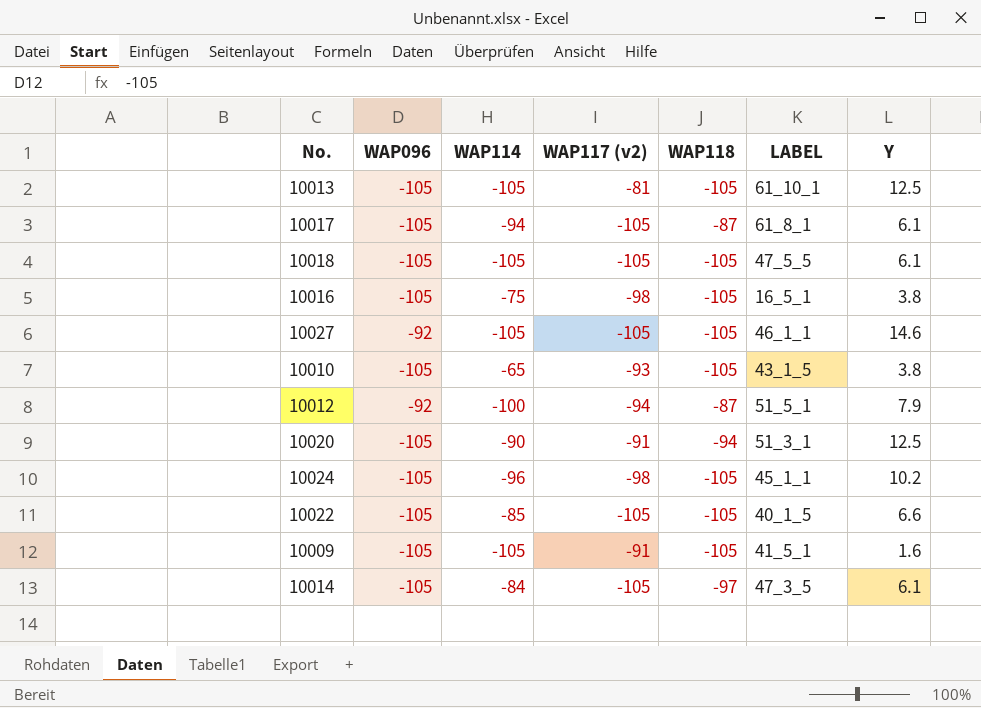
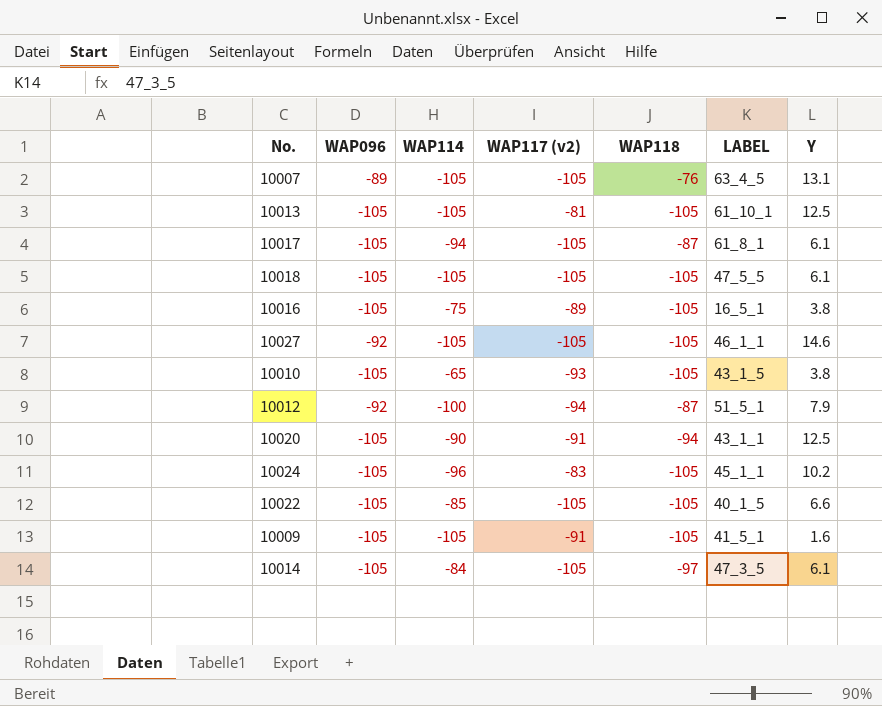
row 10007: none -> -89 | -105 | -105 | -76 | 63_4_5 | 13.1
10016 | WAP117 (v2): -98 -> -89
10020 | LABEL: 51_3_1 -> 43_1_1
10024 | WAP117 (v2): -98 -> -83

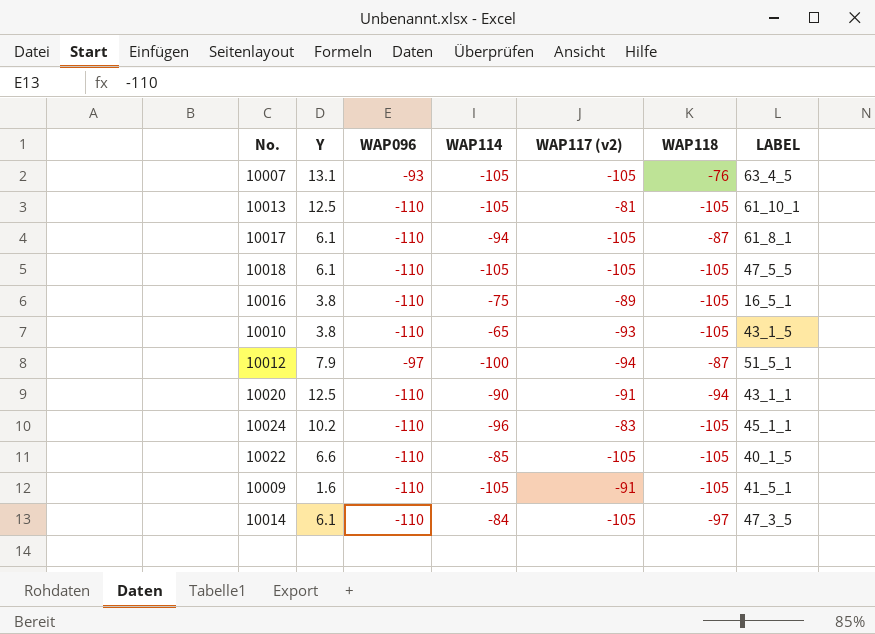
column Y | position: 7 -> 2
row 10027: -92 | -105 | -105 | -105 | 46_1_1 | 14.6 -> none
10007 | WAP096: -89 -> -93
10013 | WAP096: -105 -> -110
10017 | WAP096: -105 -> -110
10018 | WAP096: -105 -> -110
10016 | WAP096: -105 -> -110
10010 | WAP096: -105 -> -110
10012 | WAP096: -92 -> -97
10020 | WAP096: -105 -> -110
10024 | WAP096: -105 -> -110
10022 | WAP096: -105 -> -110
10009 | WAP096: -105 -> -110
10014 | WAP096: -105 -> -110

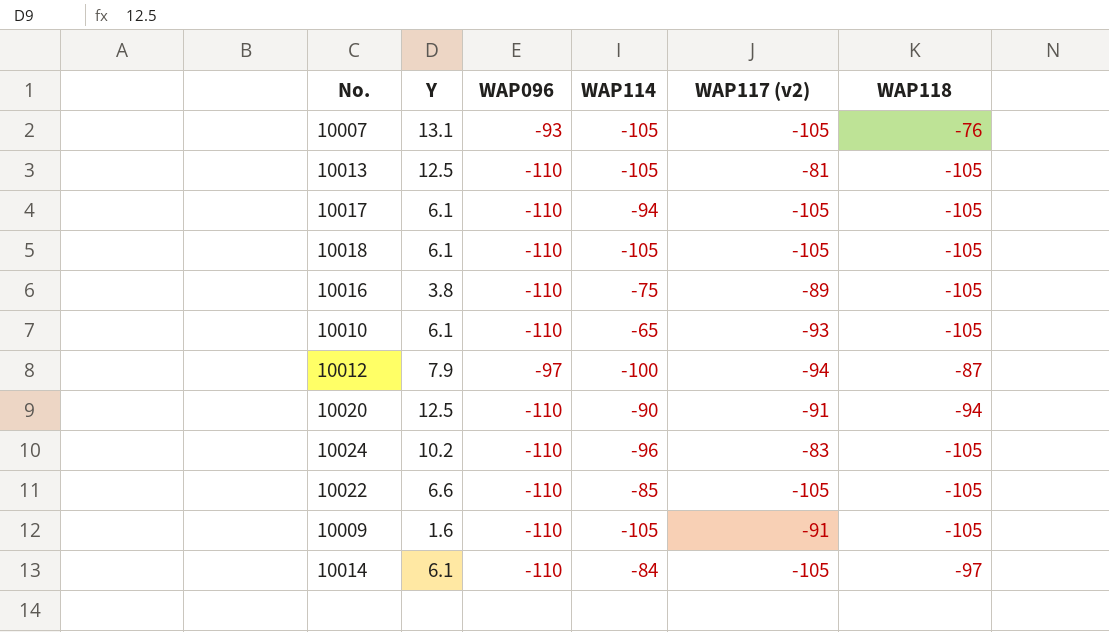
column LABEL | position: 7 -> none
10017 | WAP118: -87 -> -105
10010 | Y: 3.8 -> 6.1

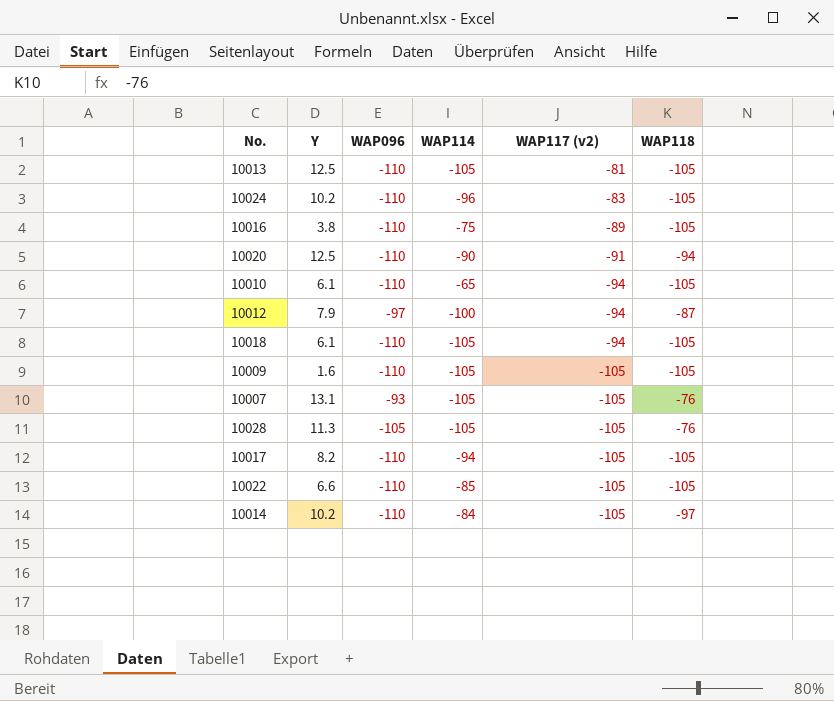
row order: none -> WAP117 (v2) descending
10010 | WAP117 (v2): -93 -> -94
10018 | WAP117 (v2): -105 -> -94
10009 | WAP117 (v2): -91 -> -105
row 10028: none -> 11.3 | -105 | -105 | -105 | -76
10017 | Y: 6.1 -> 8.2
10014 | Y: 6.1 -> 10.2

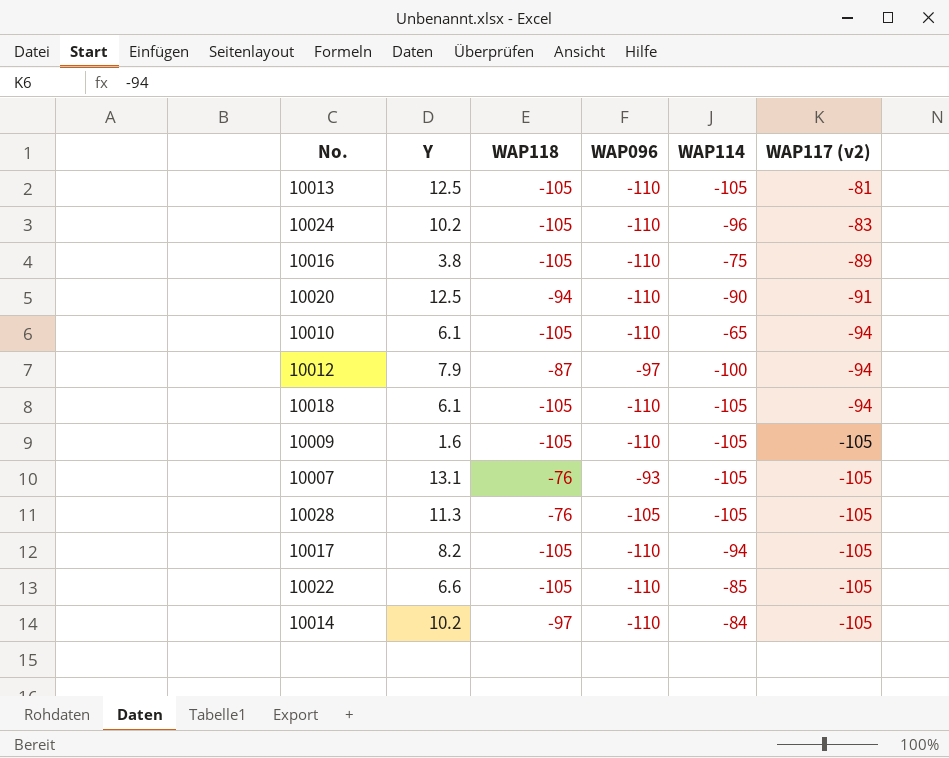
column WAP118 | position: 6 -> 3

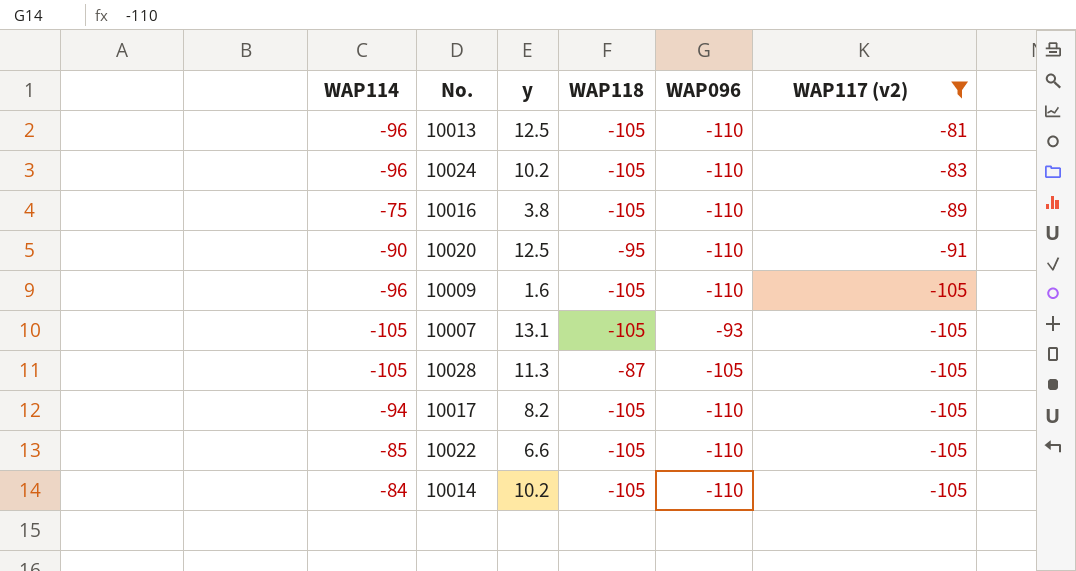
filter: none -> WAP117 (v2) != -94
column WAP114 | position: 5 -> 1
column name: Y -> y
10013 | WAP114: -105 -> -96
10020 | WAP118: -94 -> -95
10009 | WAP114: -105 -> -96
10007 | WAP118: -76 -> -105
10028 | WAP118: -76 -> -87
10014 | WAP118: -97 -> -105

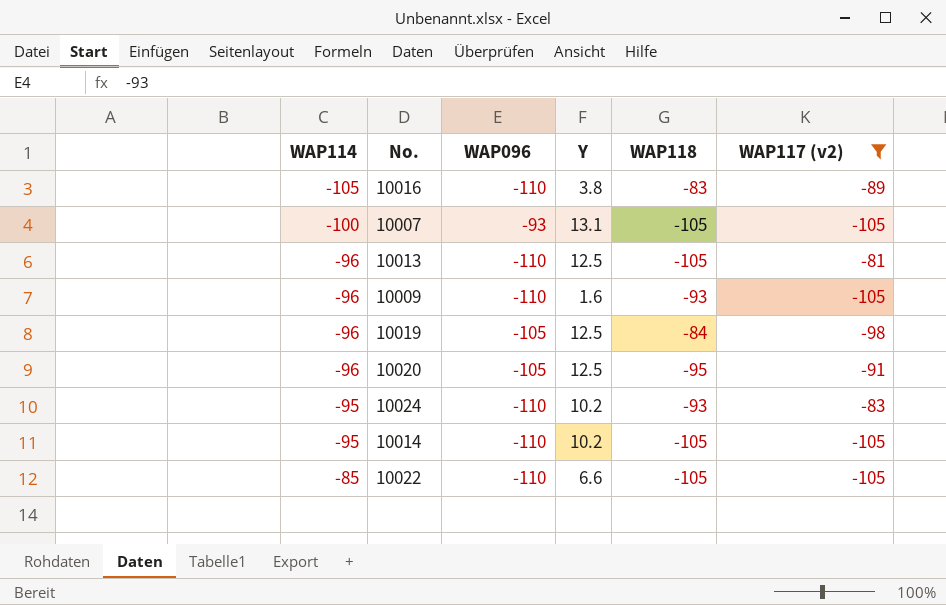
row order: WAP117 (v2) descending -> WAP114 ascending
column WAP096 | position: 5 -> 3
column name: y -> Y
row 10028: -105 | 11.3 | -87 | -105 | -105 -> none
row 10017: -94 | 8.2 | -105 | -110 | -105 -> none
10016 | WAP114: -75 -> -105
10016 | WAP118: -105 -> -83
10007 | WAP114: -105 -> -100
10009 | WAP118: -105 -> -93
row 10019: none -> -96 | -105 | 12.5 | -84 | -98
10020 | WAP114: -90 -> -96
10020 | WAP096: -110 -> -105
10024 | WAP114: -96 -> -95
10024 | WAP118: -105 -> -93
10014 | WAP114: -84 -> -95

